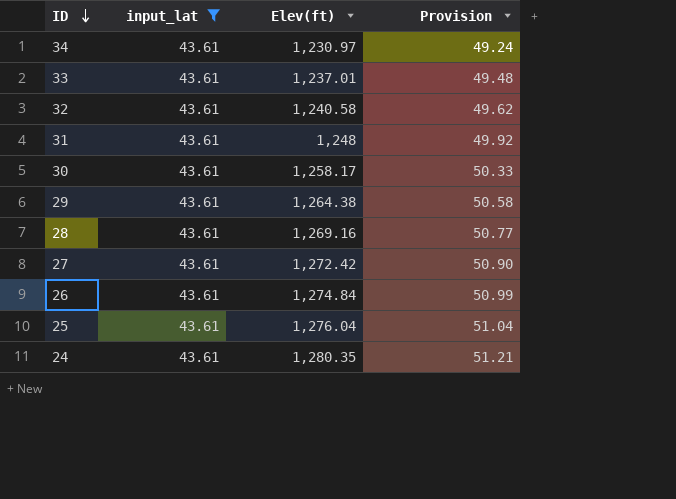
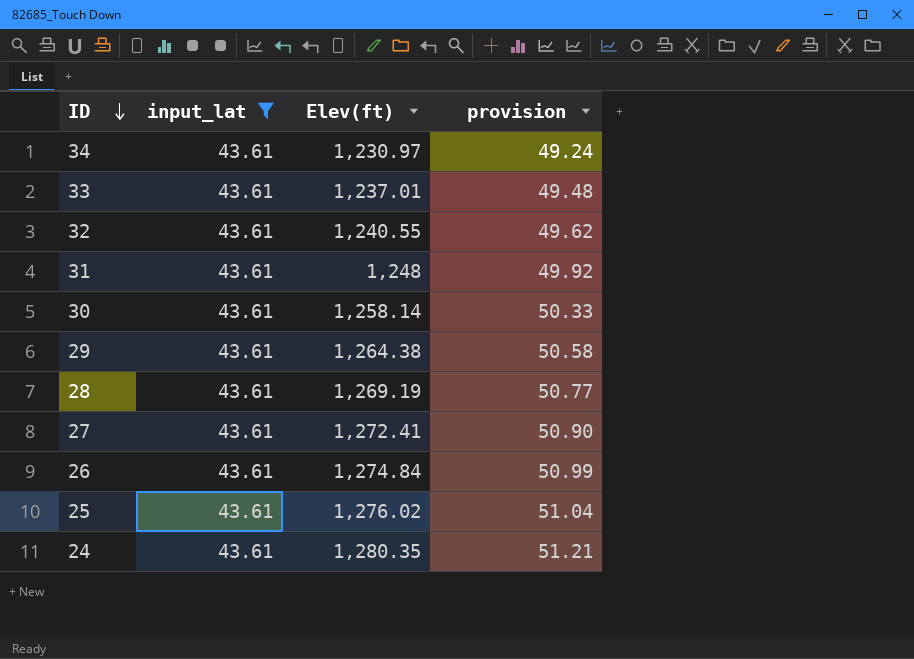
column name: Provision -> provision
32 | Elev(ft): 1,240.58 -> 1,240.55
30 | Elev(ft): 1,258.17 -> 1,258.14
28 | Elev(ft): 1,269.16 -> 1,269.19
27 | Elev(ft): 1,272.42 -> 1,272.41
25 | Elev(ft): 1,276.04 -> 1,276.02

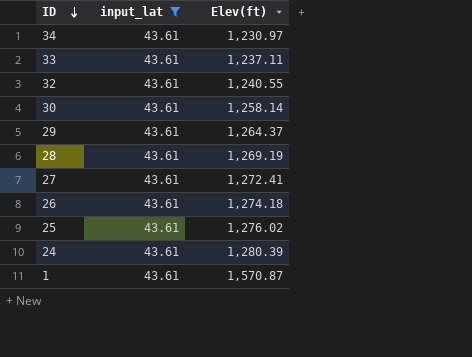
column provision | formula: [Elev(ft)] * 0.04 -> none
row 31: 43.61 | 1,248 | 49.92 -> none
33 | Elev(ft): 1,237.01 -> 1,237.11
29 | Elev(ft): 1,264.38 -> 1,264.37
26 | Elev(ft): 1,274.84 -> 1,274.18
24 | Elev(ft): 1,280.35 -> 1,280.39
row 1: none -> 43.61 | 1,570.87

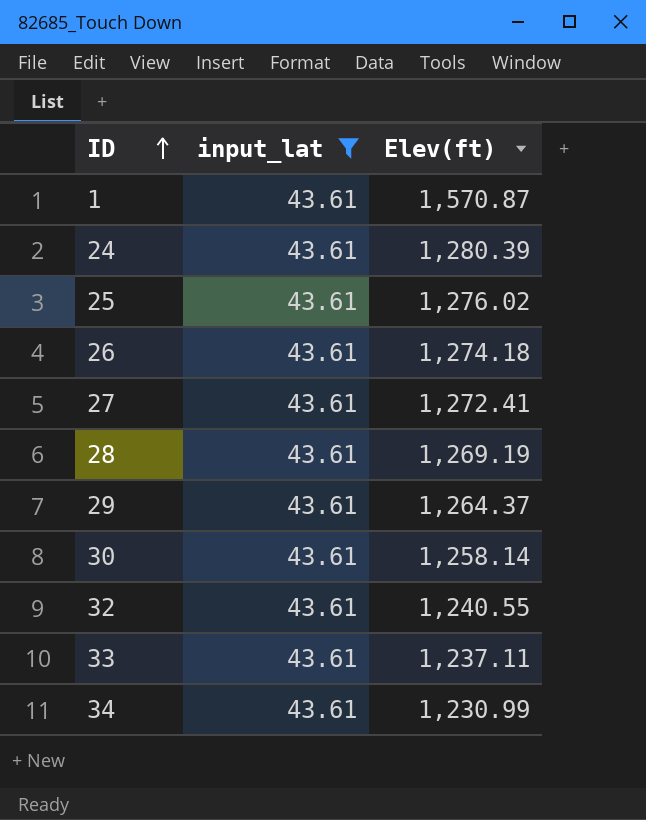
row order: ID descending -> ID ascending
34 | Elev(ft): 1,230.97 -> 1,230.99

